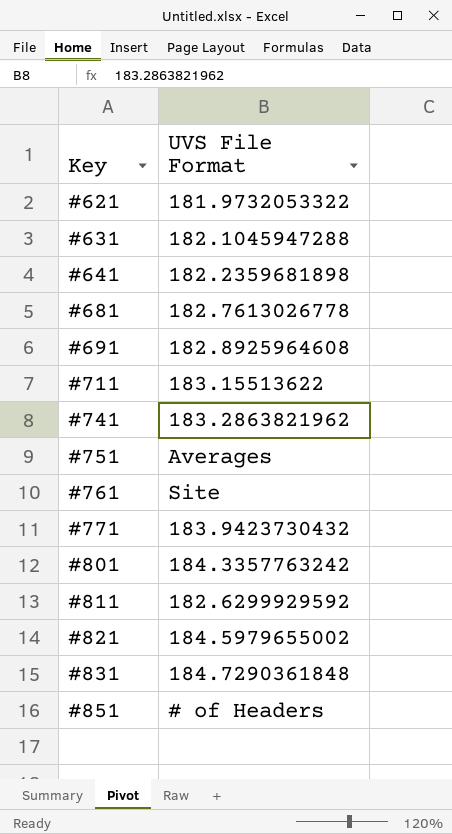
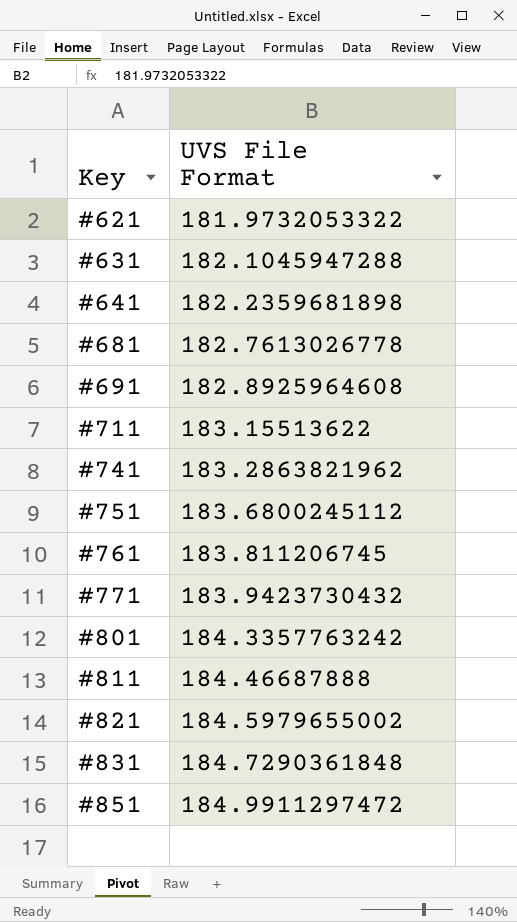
#751 | UVS File Format: Averages -> 183.6800245112
#761 | UVS File Format: Site -> 183.811206745
#811 | UVS File Format: 182.6299929592 -> 184.46687888
#851 | UVS File Format: # of Headers -> 184.9911297472

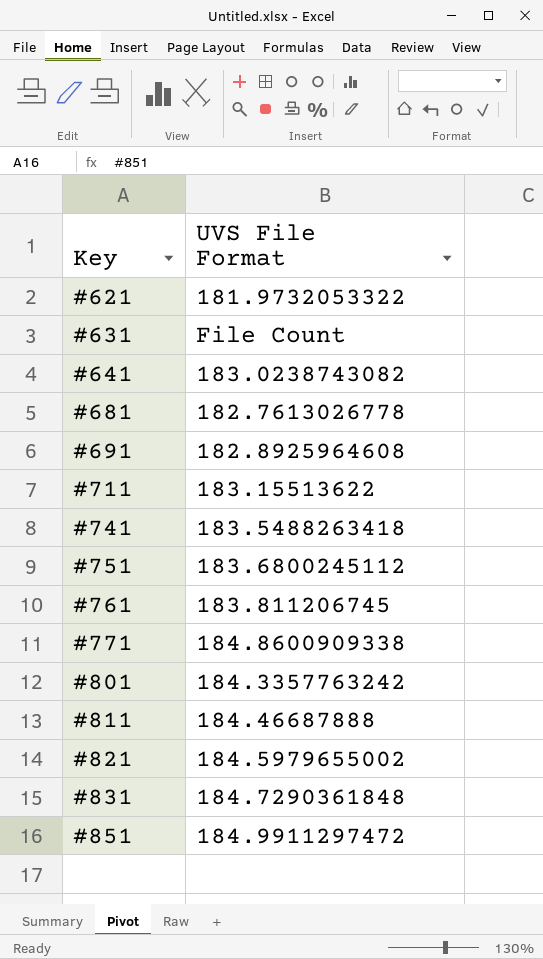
#631 | UVS File Format: 182.1045947288 -> File Count
#641 | UVS File Format: 182.2359681898 -> 183.0238743082
#741 | UVS File Format: 183.2863821962 -> 183.5488263418
#771 | UVS File Format: 183.9423730432 -> 184.8600909338

